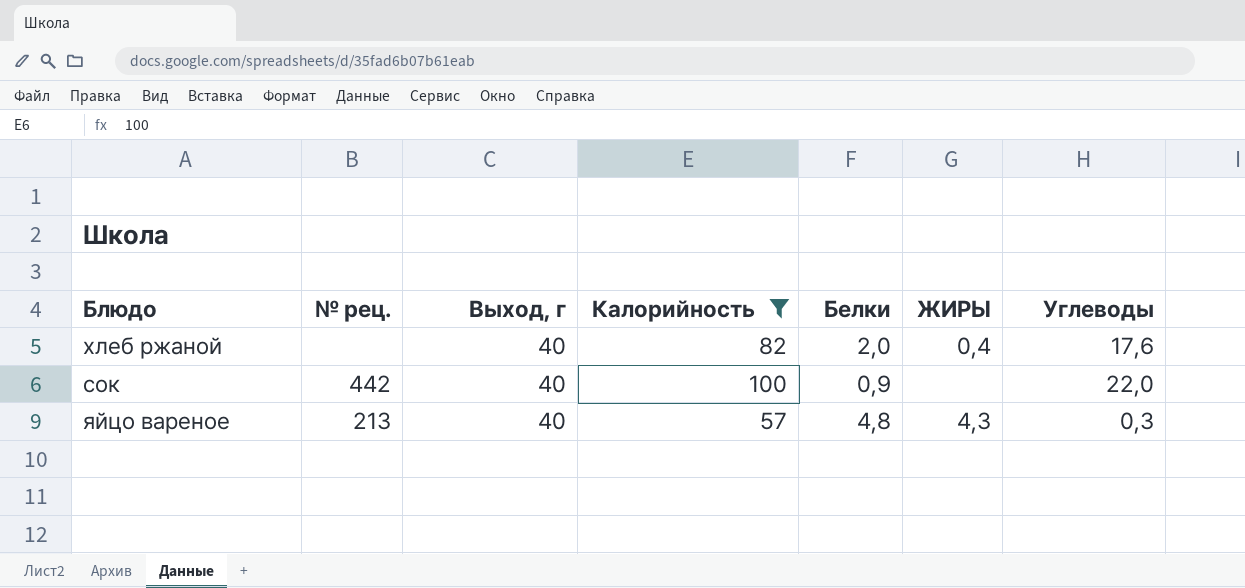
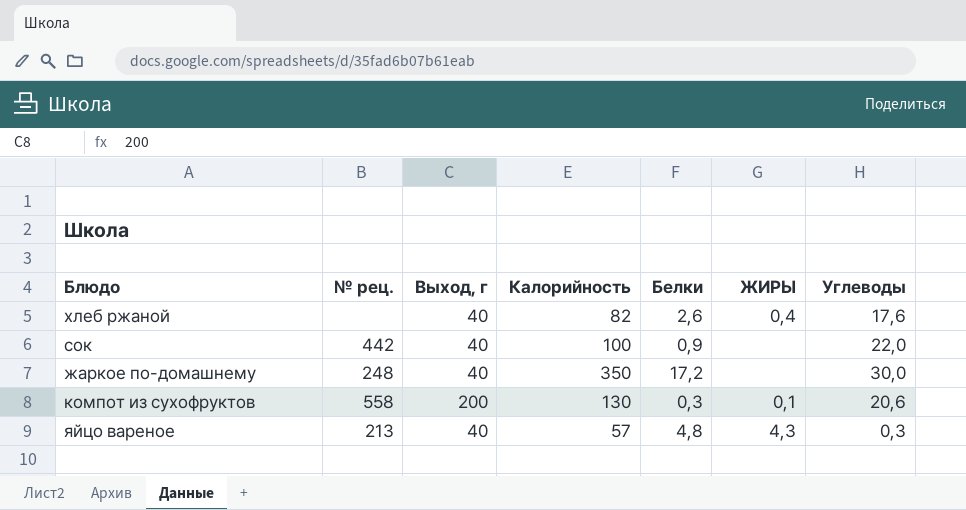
filter: Калорийность <= 100 -> none
хлеб ржаной | Белки: 2,0 -> 2,6

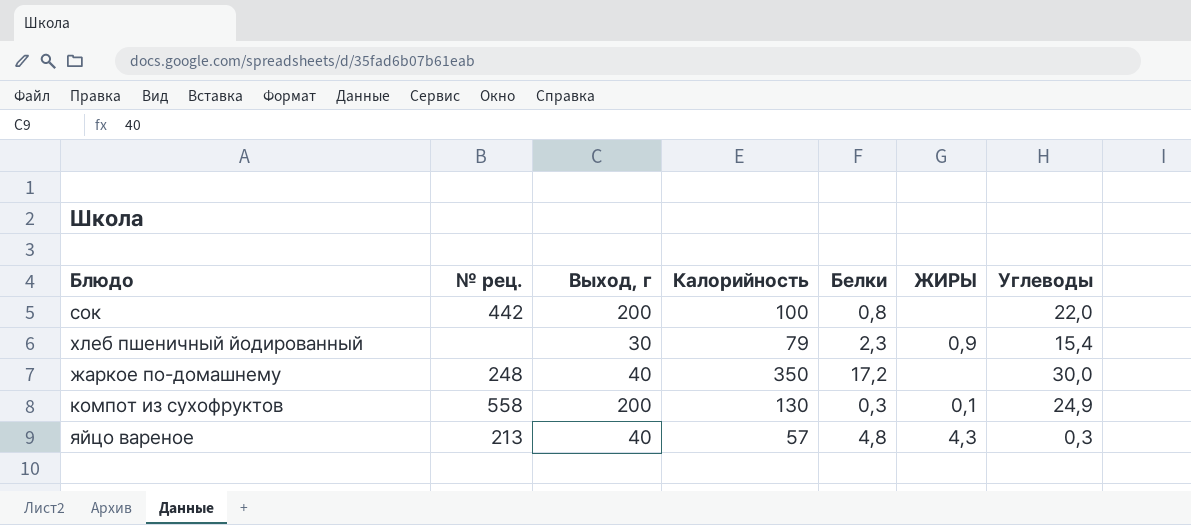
row хлеб ржаной: none | 40 | 82 | 2,6 | 0,4 | 17,6 -> none
сок | Выход, г: 40 -> 200
сок | Белки: 0,9 -> 0,8
row хлеб пшеничный йодированный: none -> none | 30 | 79 | 2,3 | 0,9 | 15,4
компот из сухофруктов | Углеводы: 20,6 -> 24,9

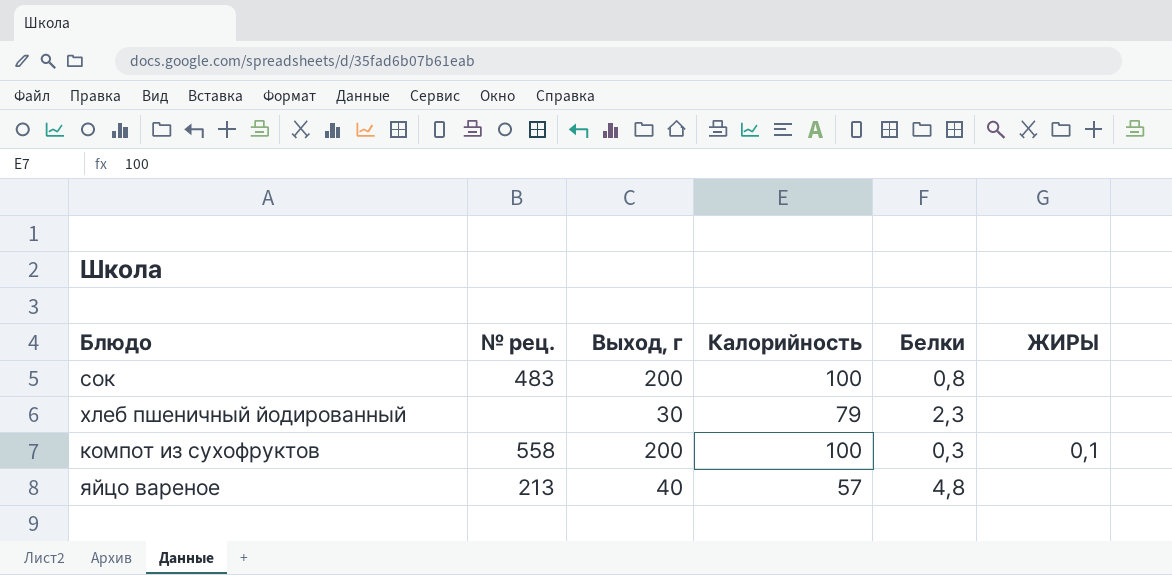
column Углеводы | position: 7 -> none
row жаркое по-домашнему: 248 | 40 | 350 | 17,2 | none | 30,0 -> none
сок | № рец.: 442 -> 483
хлеб пшеничный йодированный | ЖИРЫ: 0,9 -> none
компот из сухофруктов | Калорийность: 130 -> 100
яйцо вареное | ЖИРЫ: 4,3 -> none

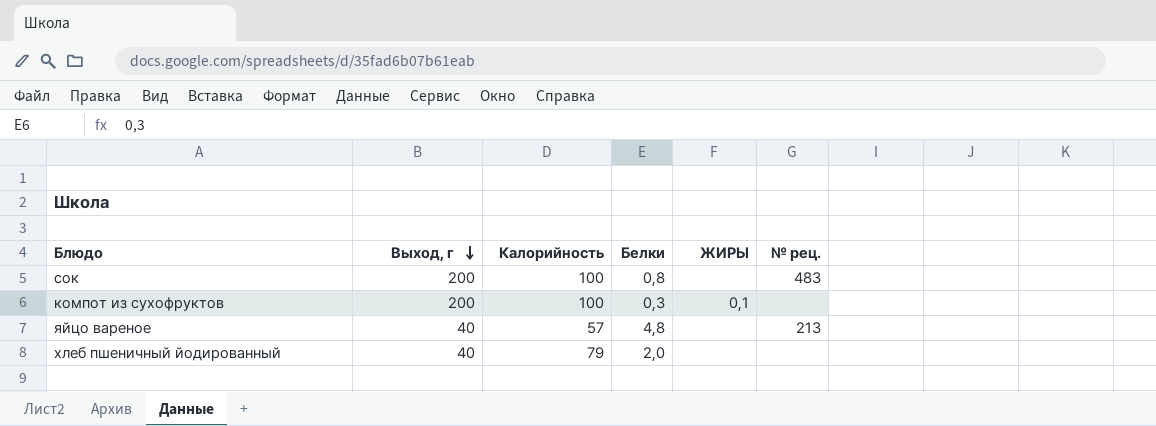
row order: none -> Выход, г descending
column № рец. | position: 2 -> 6
компот из сухофруктов | № рец.: 558 -> none
хлеб пшеничный йодированный | Выход, г: 30 -> 40
хлеб пшеничный йодированный | Белки: 2,3 -> 2,0

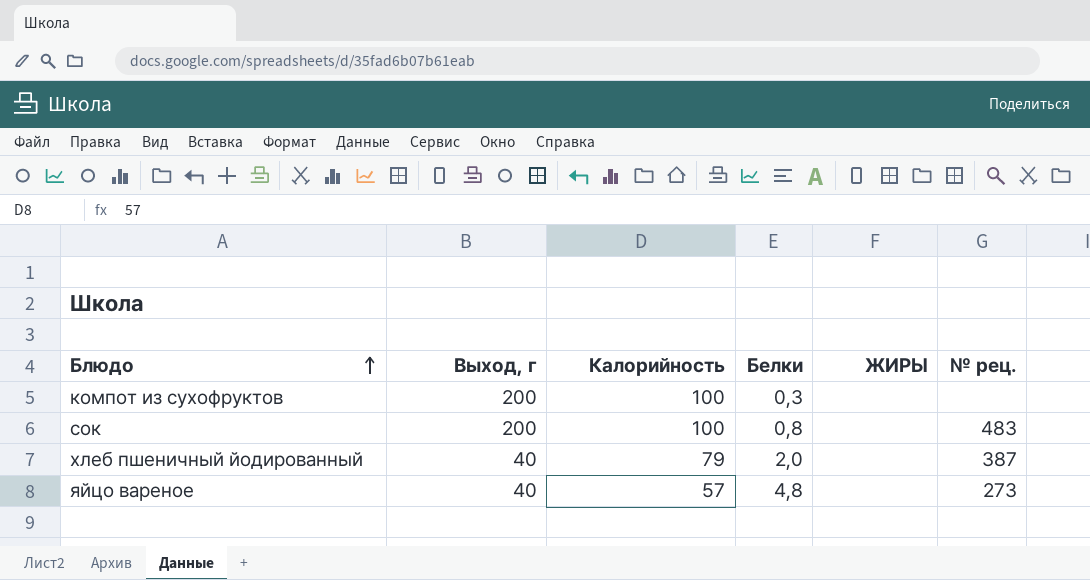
row order: Выход, г descending -> Блюдо ascending
компот из сухофруктов | ЖИРЫ: 0,1 -> none
хлеб пшеничный йодированный | № рец.: none -> 387
яйцо вареное | № рец.: 213 -> 273

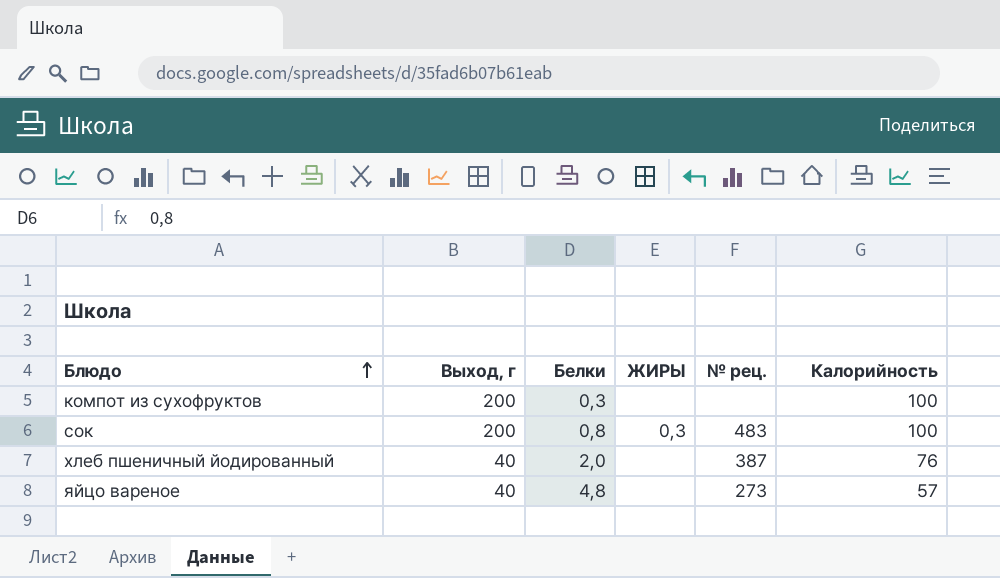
column Калорийность | position: 3 -> 6
сок | ЖИРЫ: none -> 0,3
хлеб пшеничный йодированный | Калорийность: 79 -> 76

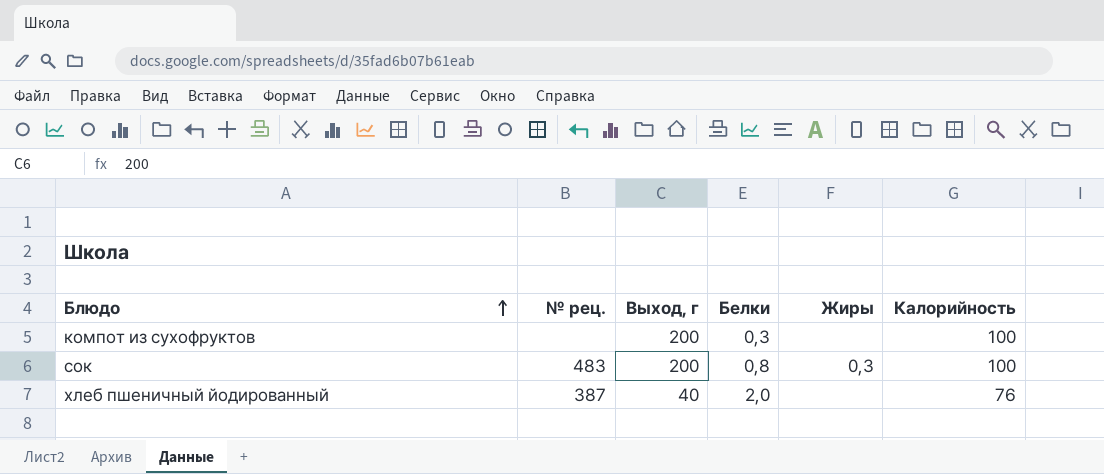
column № рец. | position: 5 -> 2
column name: ЖИРЫ -> Жиры
row яйцо вареное: 40 | 4,8 | none | 273 | 57 -> none

